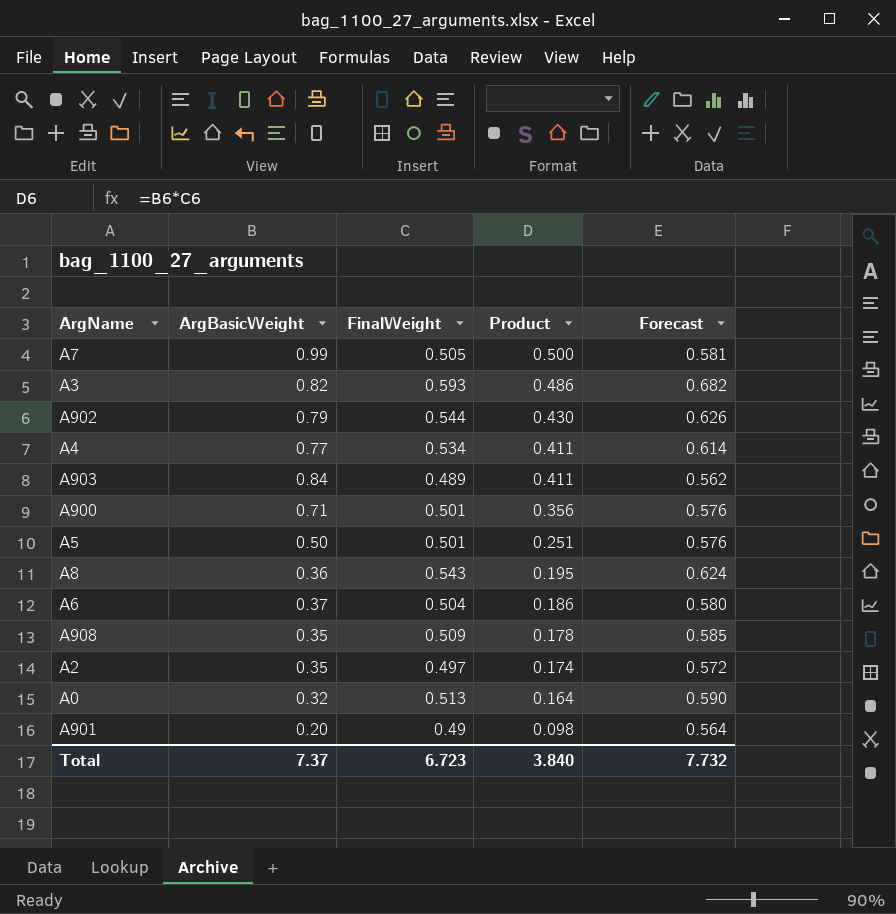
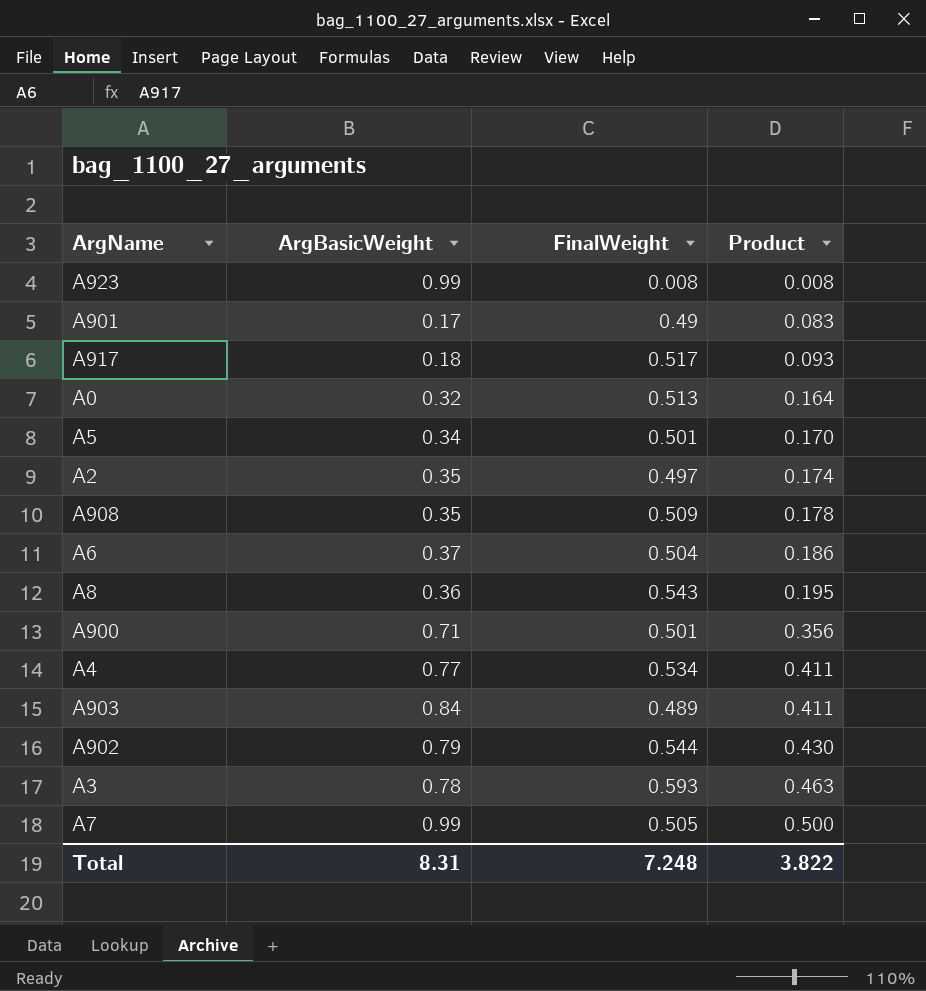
row order: Product descending -> Product ascending
column Forecast | formula: [FinalWeight] * 1.15 -> none
row A923: none -> 0.99 | 0.008 | 0.008
A901 | ArgBasicWeight: 0.20 -> 0.17
A901 | Product: 0.098 -> 0.083
row A917: none -> 0.18 | 0.517 | 0.093
A5 | ArgBasicWeight: 0.50 -> 0.34
A5 | Product: 0.251 -> 0.170
A3 | ArgBasicWeight: 0.82 -> 0.78
A3 | Product: 0.486 -> 0.463
Total | ArgBasicWeight: 7.37 -> 8.31
Total | FinalWeight: 6.723 -> 7.248
Total | Product: 3.840 -> 3.822

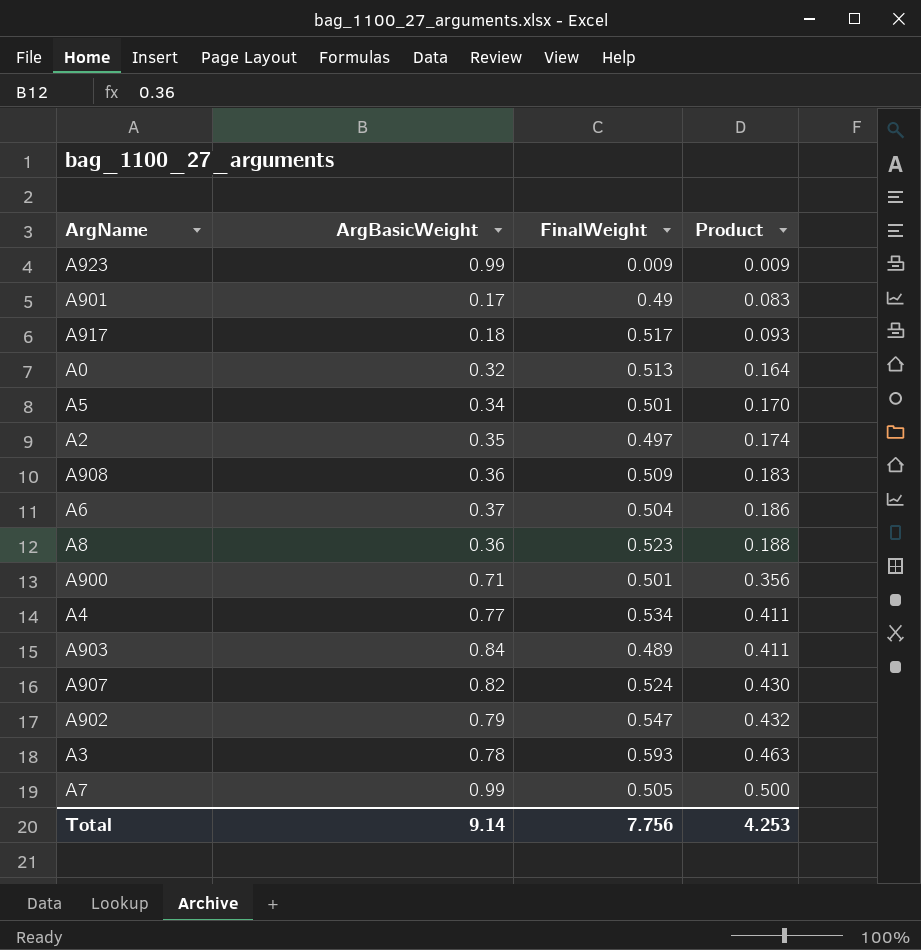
A923 | FinalWeight: 0.008 -> 0.009
A923 | Product: 0.008 -> 0.009
A908 | ArgBasicWeight: 0.35 -> 0.36
A908 | Product: 0.178 -> 0.183
A8 | FinalWeight: 0.543 -> 0.523
A8 | Product: 0.195 -> 0.188
row A907: none -> 0.82 | 0.524 | 0.430
A902 | FinalWeight: 0.544 -> 0.547
A902 | Product: 0.430 -> 0.432
Total | ArgBasicWeight: 8.31 -> 9.14
Total | FinalWeight: 7.248 -> 7.756
Total | Product: 3.822 -> 4.253

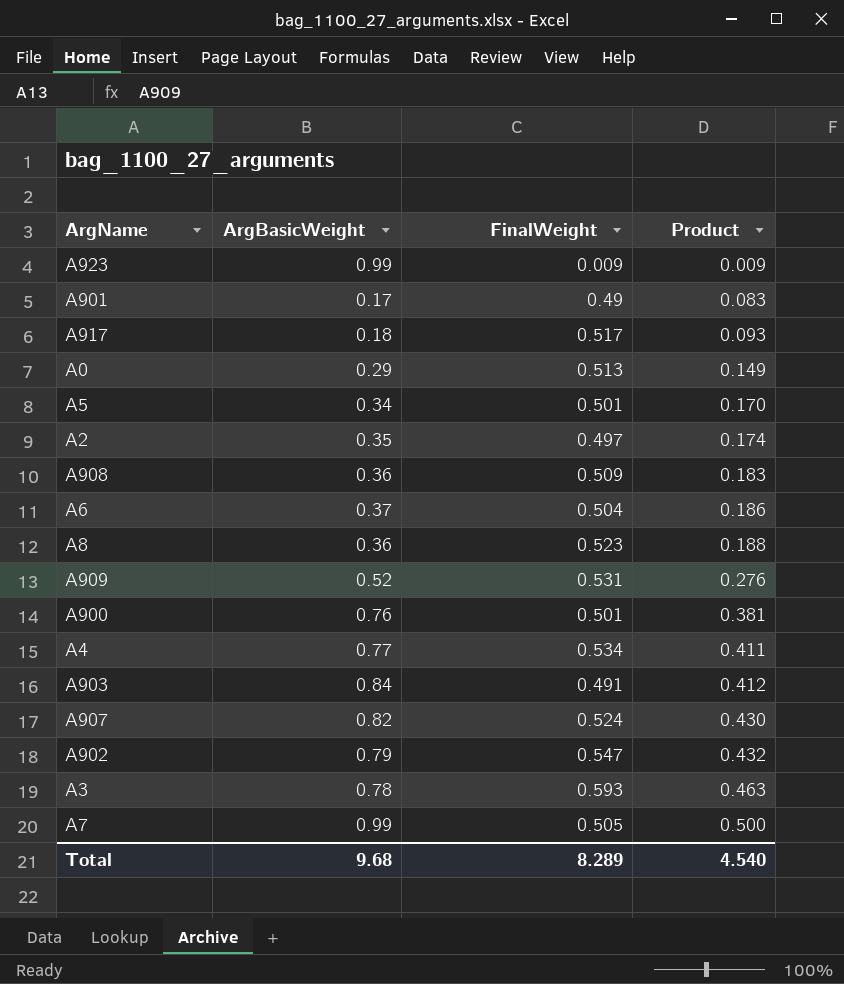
A0 | ArgBasicWeight: 0.32 -> 0.29
A0 | Product: 0.164 -> 0.149
row A909: none -> 0.52 | 0.531 | 0.276
A900 | ArgBasicWeight: 0.71 -> 0.76
A900 | Product: 0.356 -> 0.381
A903 | FinalWeight: 0.489 -> 0.491
A903 | Product: 0.411 -> 0.412
Total | ArgBasicWeight: 9.14 -> 9.68
Total | FinalWeight: 7.756 -> 8.289
Total | Product: 4.253 -> 4.540

